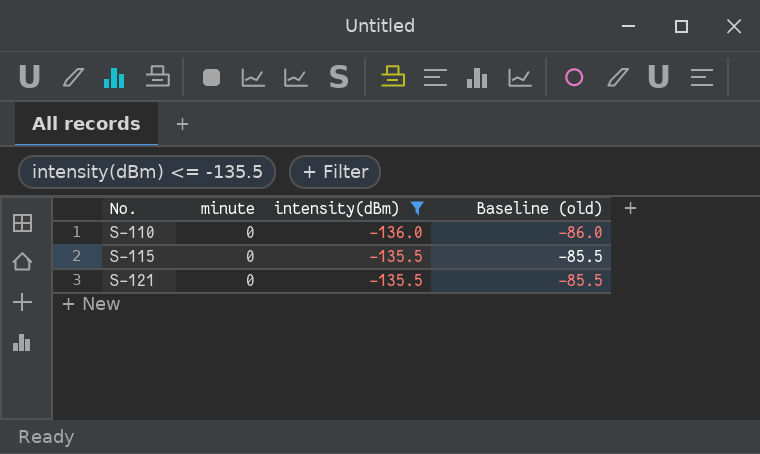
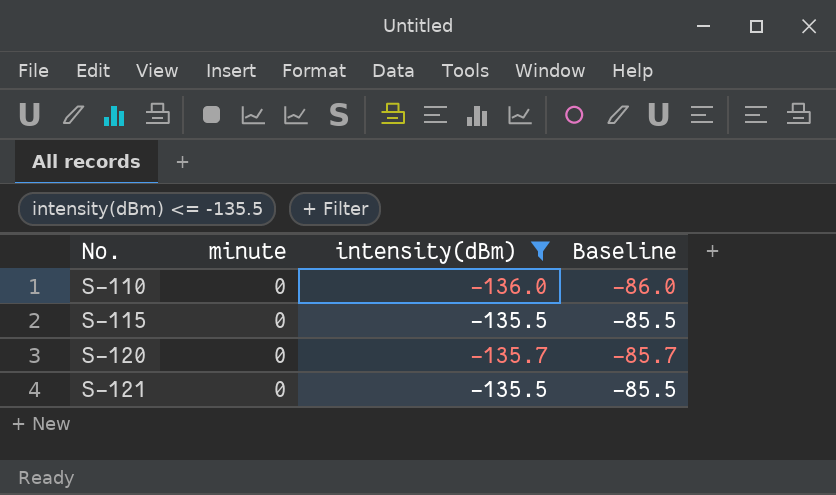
column name: Baseline (old) -> Baseline
row S-120: none -> 0 | -135.7 | -85.7

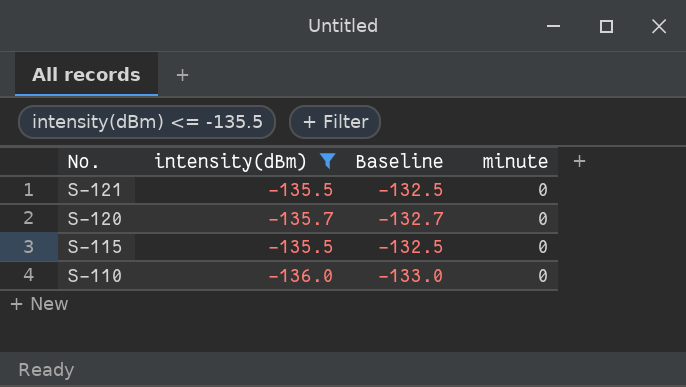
row order: No. ascending -> No. descending
column Baseline | formula: [intensity(dBm)] + 50 -> [intensity(dBm)] + 3
column minute | position: 2 -> 4

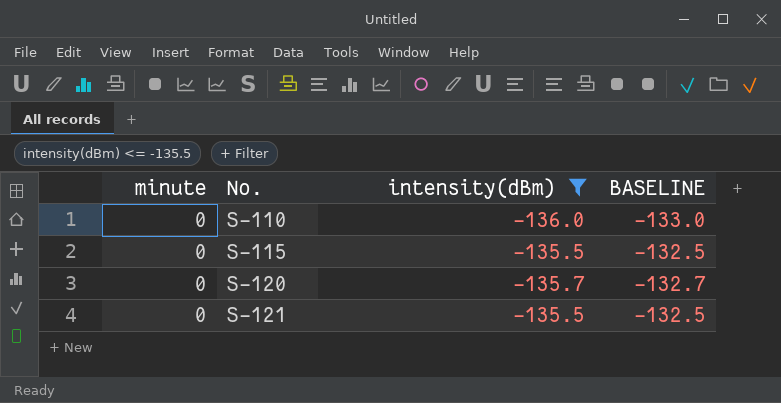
row order: No. descending -> No. ascending
column minute | position: 4 -> 1
column name: Baseline -> BASELINE

